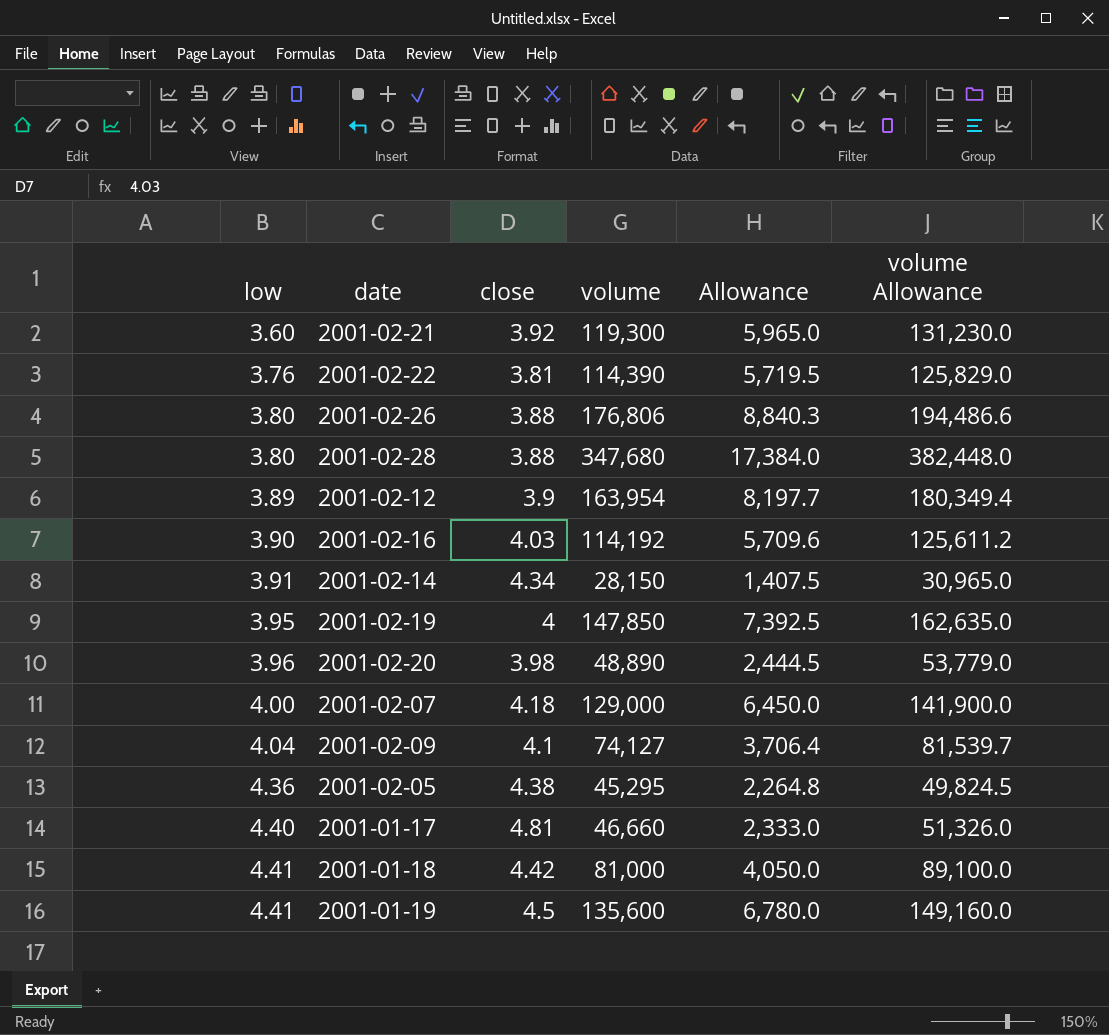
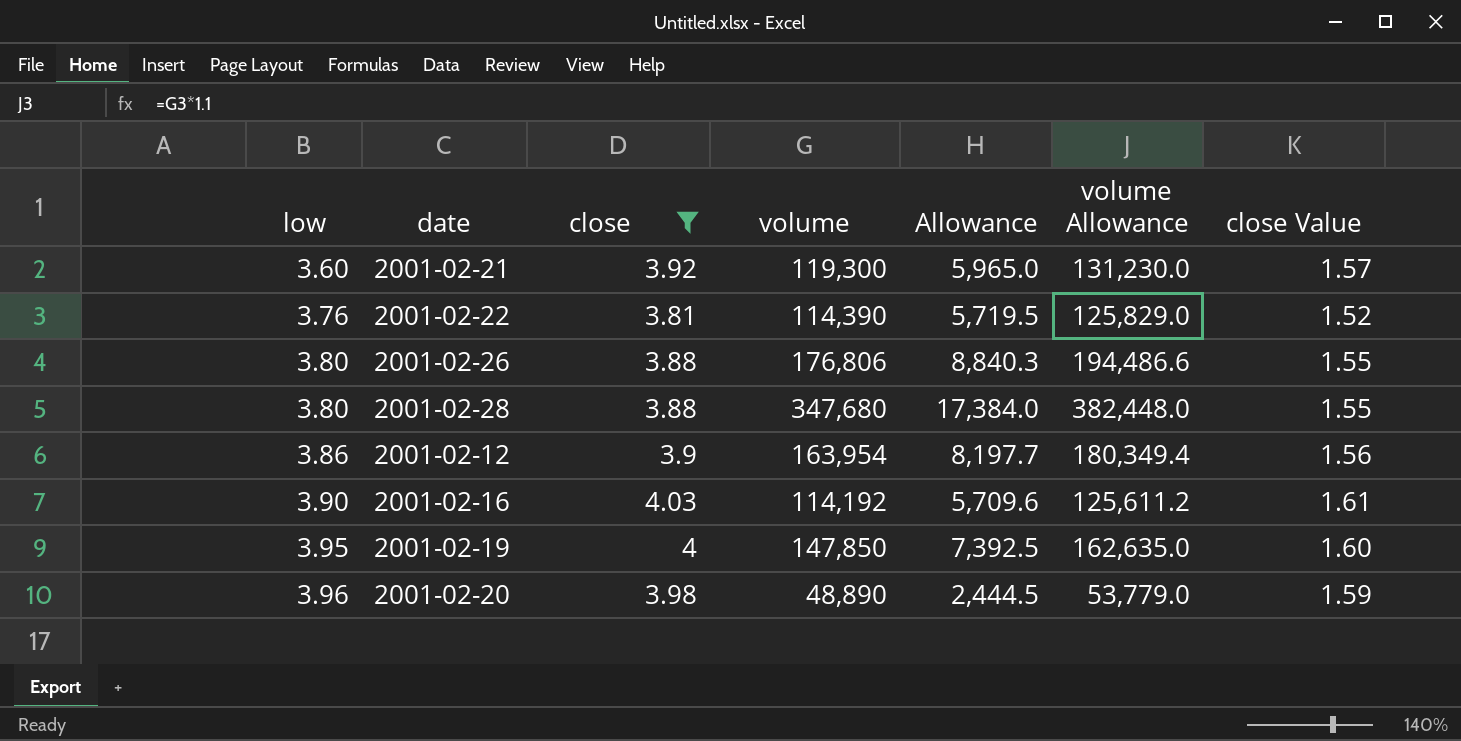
filter: none -> close <= 4.03
column close Value | formula: none -> [close] * 0.4
2001-02-12 | low: 3.89 -> 3.86

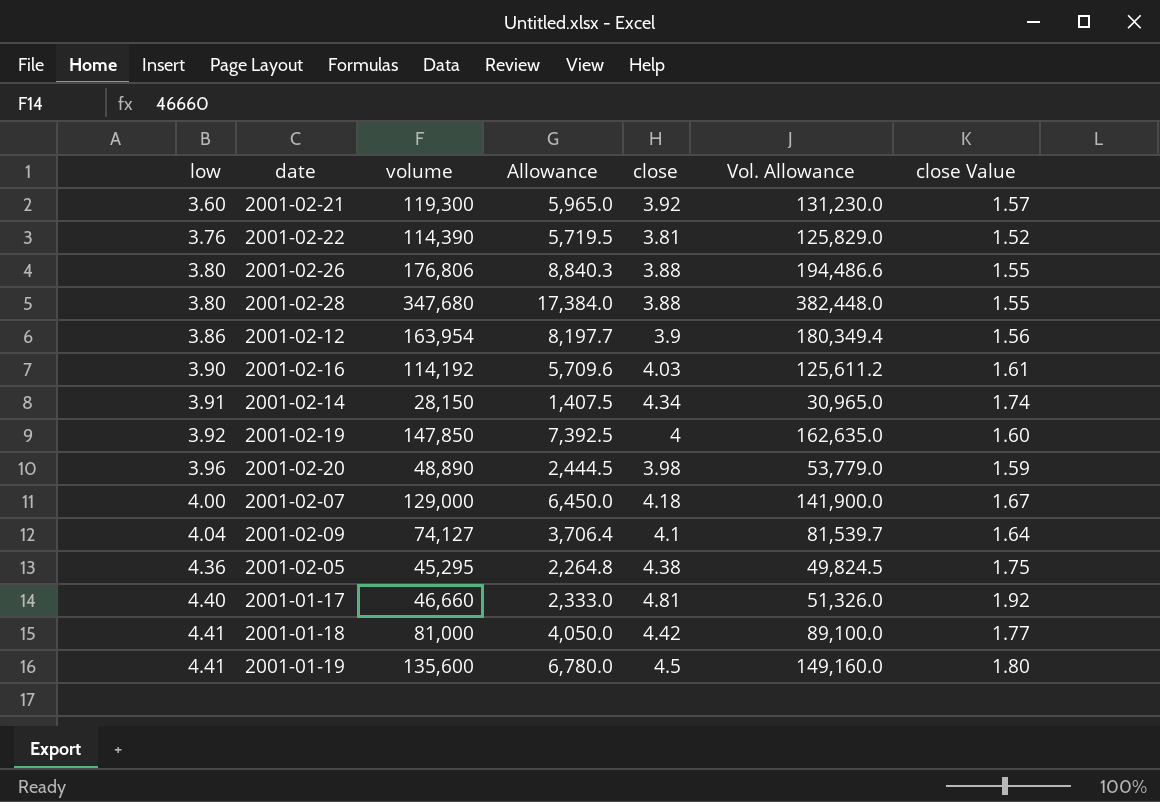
filter: close <= 4.03 -> none
column close | position: 3 -> 5
column name: volume Allowance -> Vol. Allowance
2001-02-19 | low: 3.95 -> 3.92

